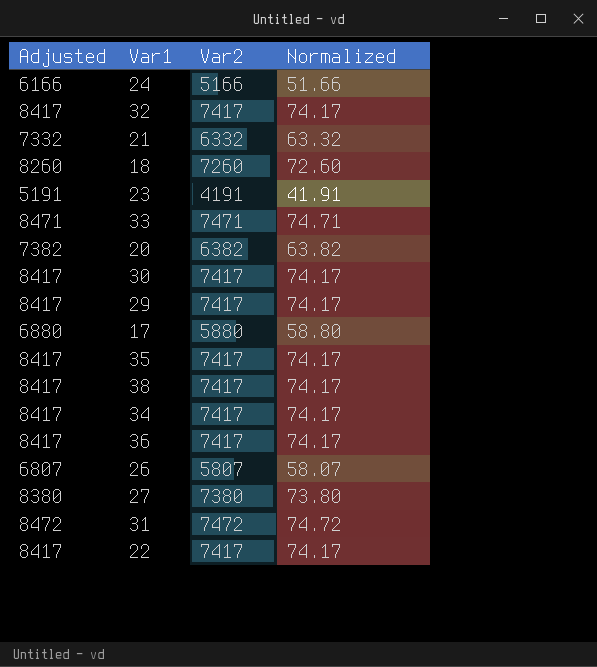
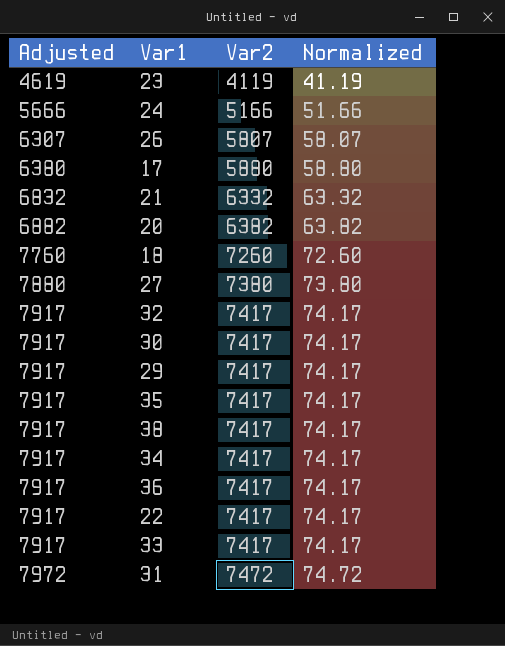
row order: none -> Adjusted ascending
column Adjusted | formula: [Var2] + 1000 -> [Var2] + 500
23 | Var2: 4191 -> 4119
23 | Normalized: 41.91 -> 41.19
33 | Var2: 7471 -> 7417
33 | Normalized: 74.71 -> 74.17

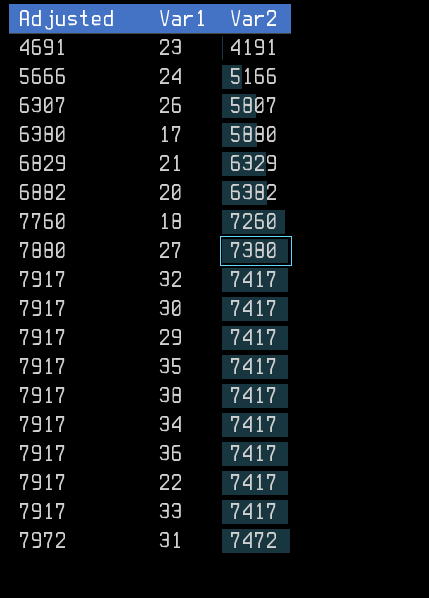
column Normalized | formula: [Var2] * 0.01 -> none
23 | Adjusted: 4619 -> 4691
23 | Var2: 4119 -> 4191
21 | Adjusted: 6832 -> 6829
21 | Var2: 6332 -> 6329

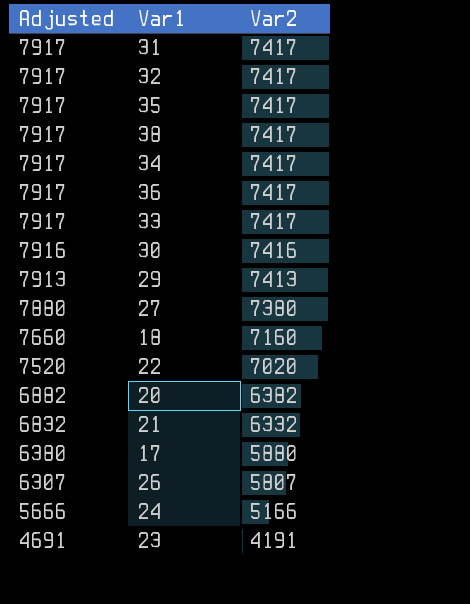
row order: Adjusted ascending -> Adjusted descending
31 | Adjusted: 7972 -> 7917
31 | Var2: 7472 -> 7417
30 | Adjusted: 7917 -> 7916
30 | Var2: 7417 -> 7416
29 | Adjusted: 7917 -> 7913
29 | Var2: 7417 -> 7413
18 | Adjusted: 7760 -> 7660
18 | Var2: 7260 -> 7160
22 | Adjusted: 7917 -> 7520
22 | Var2: 7417 -> 7020
21 | Adjusted: 6829 -> 6832
21 | Var2: 6329 -> 6332

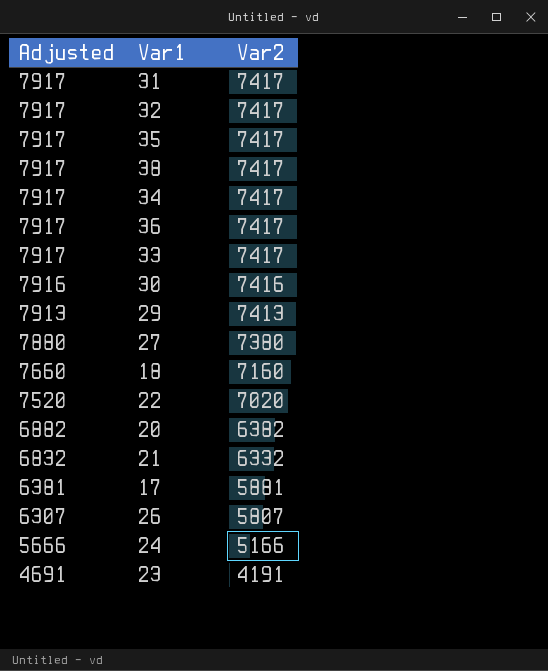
17 | Adjusted: 6380 -> 6381
17 | Var2: 5880 -> 5881

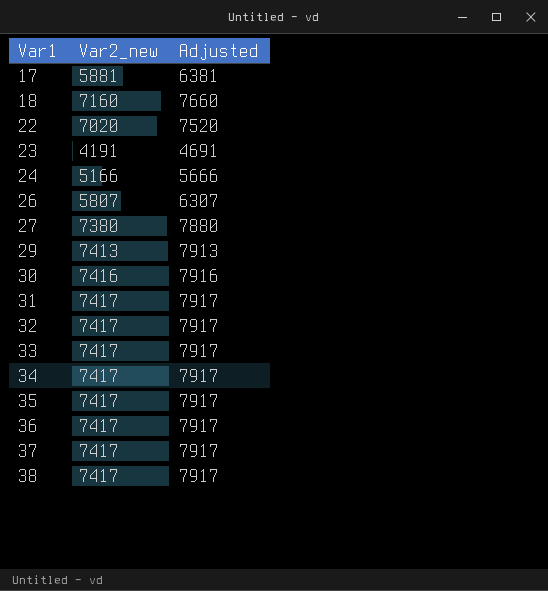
row order: Adjusted descending -> Var1 ascending
column name: Var2 -> Var2_new
column Adjusted | position: 1 -> 3
row 20: 6882 | 6382 -> none
row 21: 6832 | 6332 -> none
row 37: none -> 7417 | 7917

